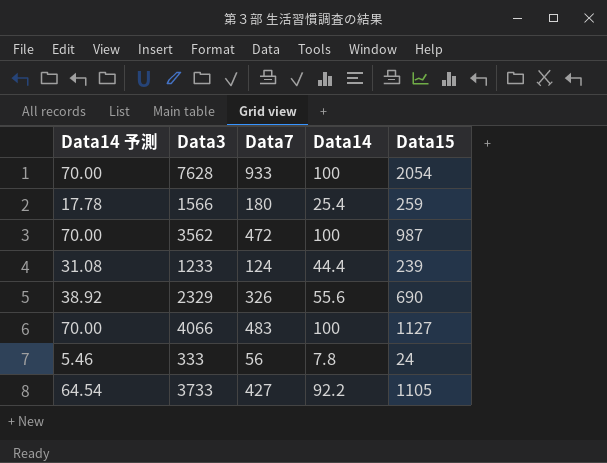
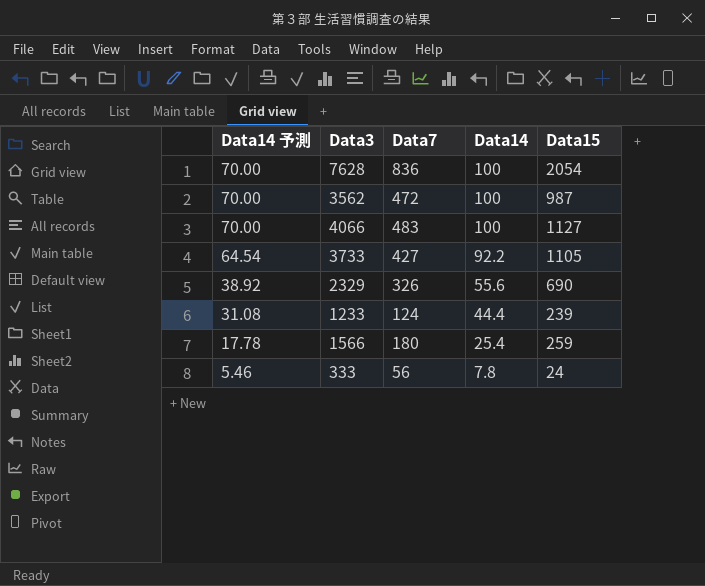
row order: none -> Data14 予測 descending
7628 | Data7: 933 -> 836

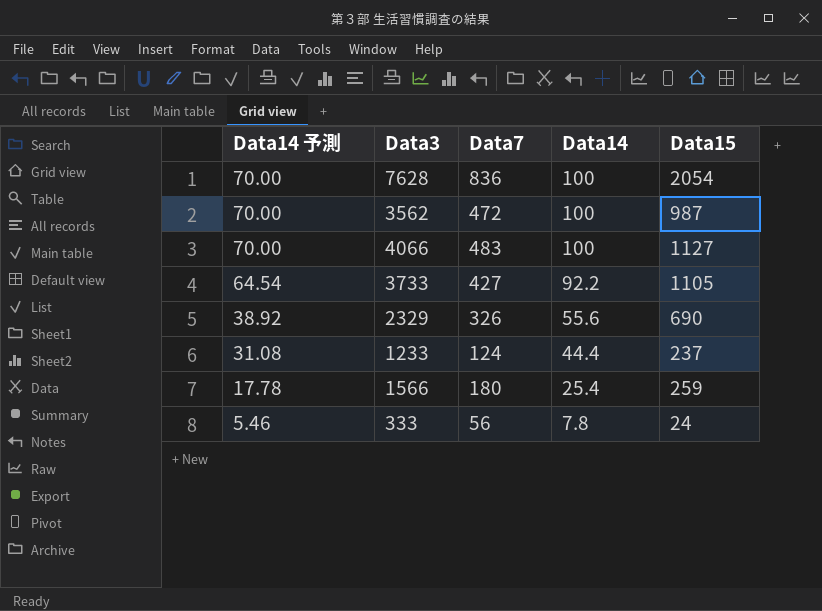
1233 | Data15: 239 -> 237

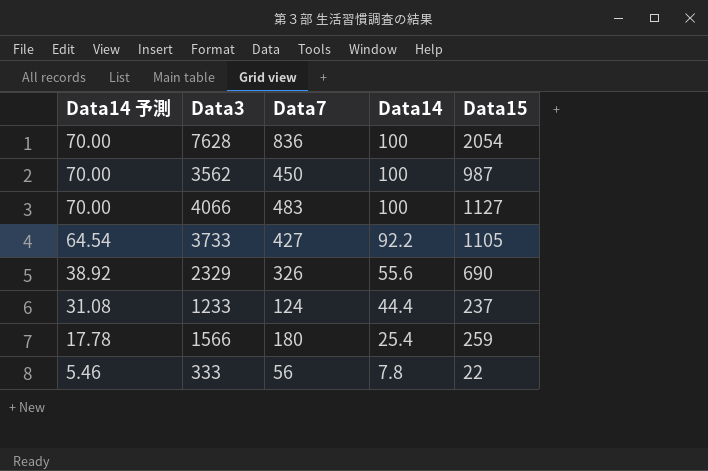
3562 | Data7: 472 -> 450
333 | Data15: 24 -> 22

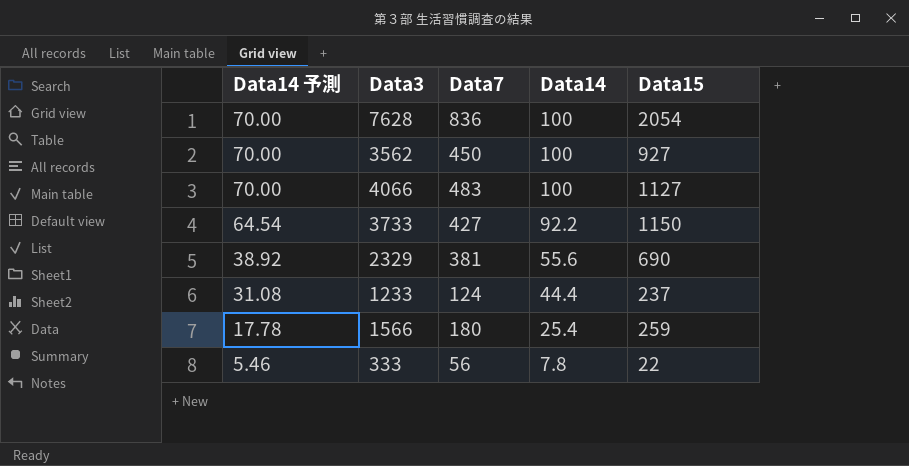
3562 | Data15: 987 -> 927
3733 | Data15: 1105 -> 1150
2329 | Data7: 326 -> 381

